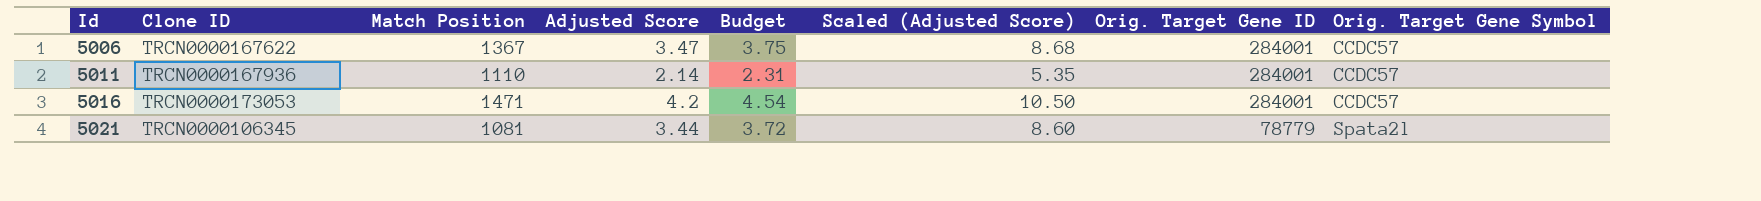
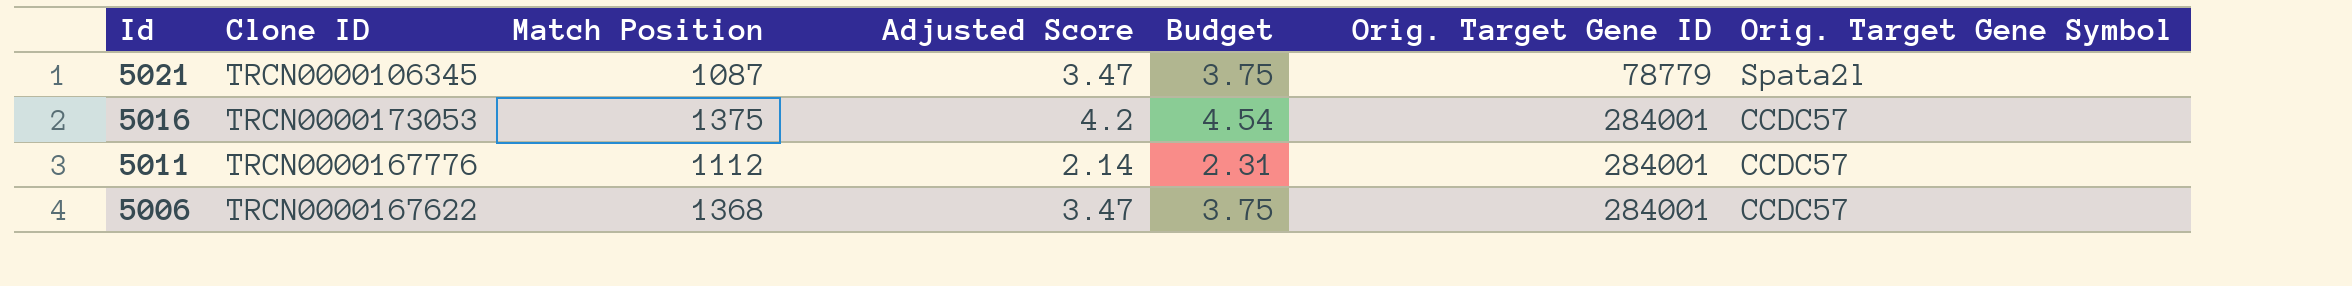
row order: Id ascending -> Id descending
column Scaled (Adjusted Score) | formula: [Adjusted Score] * 2.5 -> none
5021 | Match Position: 1081 -> 1087
5021 | Adjusted Score: 3.44 -> 3.47
5021 | Budget: 3.72 -> 3.75
5016 | Match Position: 1471 -> 1375
5011 | Clone ID: TRCN0000167936 -> TRCN0000167776
5011 | Match Position: 1110 -> 1112
5006 | Match Position: 1367 -> 1368

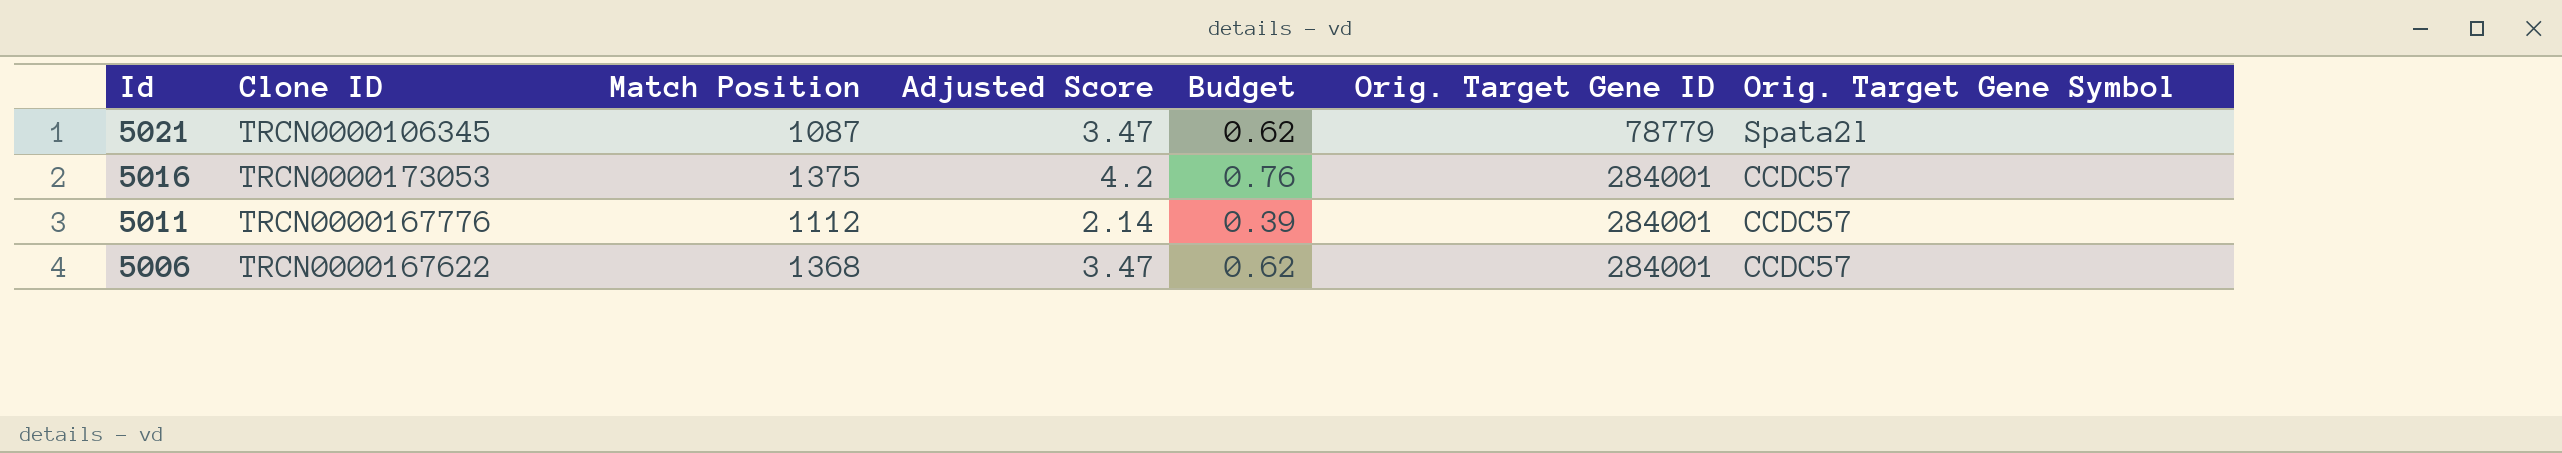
column Budget | formula: [Adjusted Score] * 1.08 -> [Adjusted Score] * 0.18

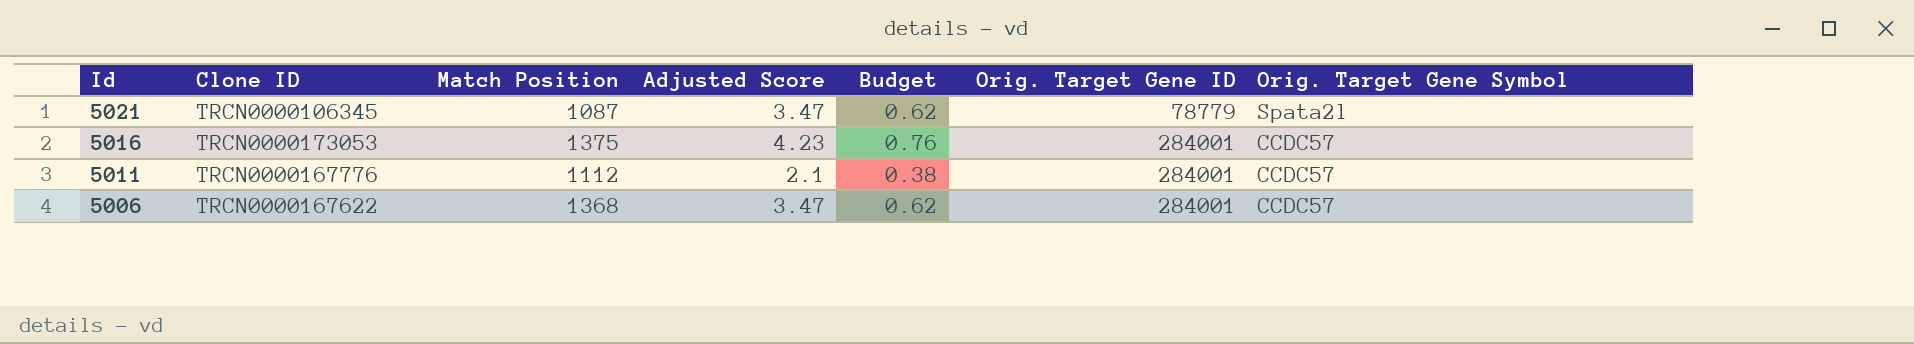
5016 | Adjusted Score: 4.2 -> 4.23
5011 | Adjusted Score: 2.14 -> 2.1
5011 | Budget: 0.39 -> 0.38

